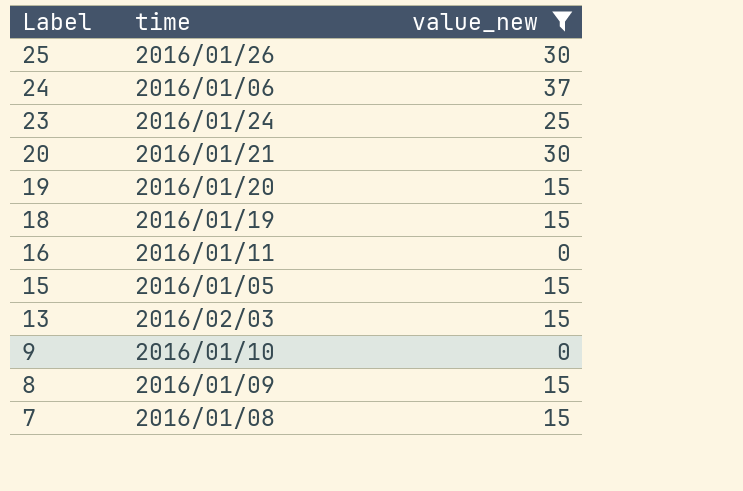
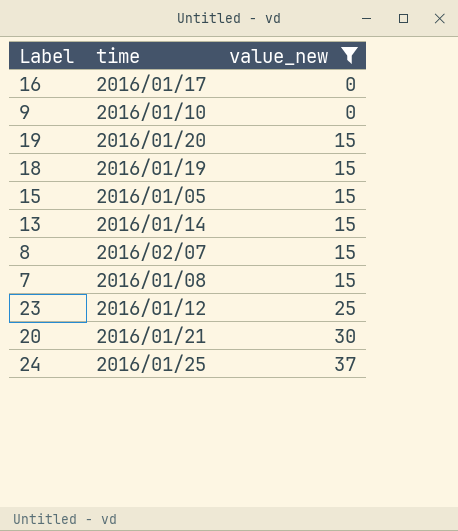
row order: Label descending -> value_new ascending
row 25: 2016/01/26 | 30 -> none
16 | time: 2016/01/11 -> 2016/01/17
13 | time: 2016/02/03 -> 2016/01/14
8 | time: 2016/01/09 -> 2016/02/07
23 | time: 2016/01/24 -> 2016/01/12
24 | time: 2016/01/06 -> 2016/01/25

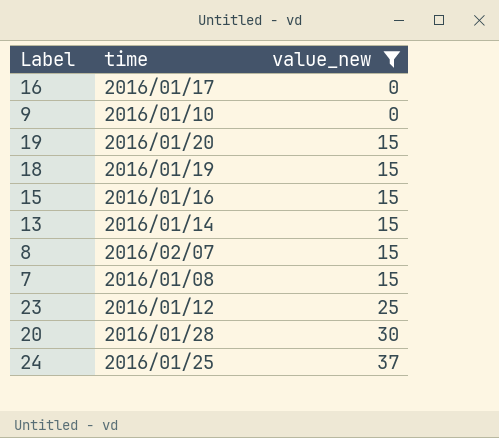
15 | time: 2016/01/05 -> 2016/01/16
20 | time: 2016/01/21 -> 2016/01/28

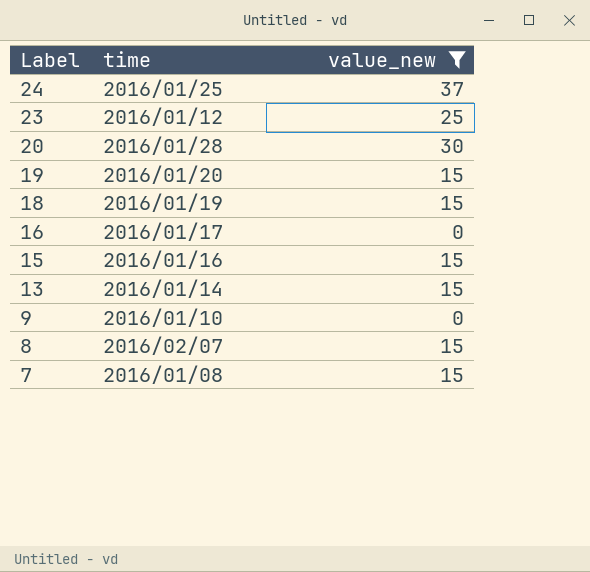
row order: value_new ascending -> Label descending

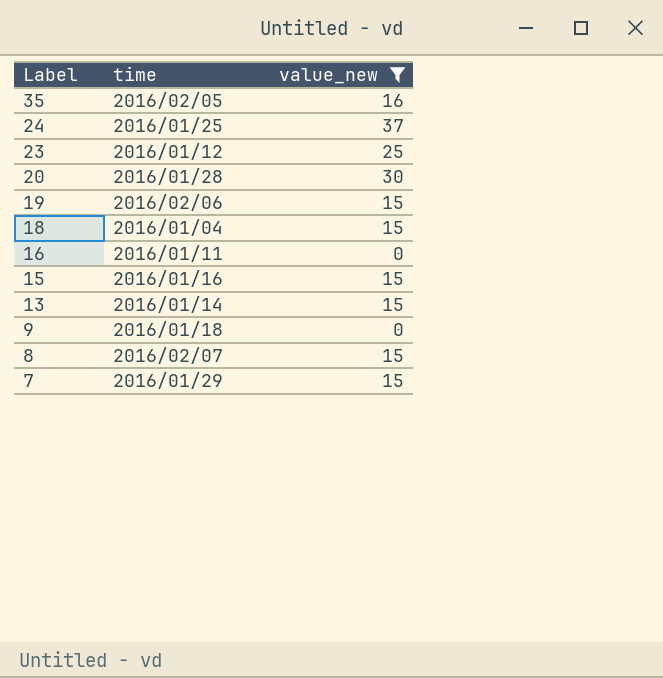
row 35: none -> 2016/02/05 | 16
19 | time: 2016/01/20 -> 2016/02/06
18 | time: 2016/01/19 -> 2016/01/04
16 | time: 2016/01/17 -> 2016/01/11
9 | time: 2016/01/10 -> 2016/01/18
7 | time: 2016/01/08 -> 2016/01/29

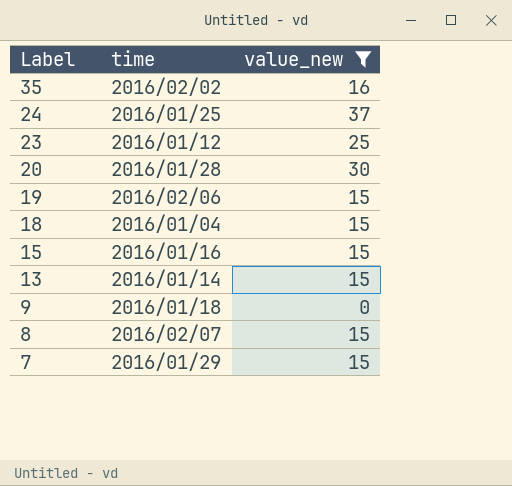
row 16: 2016/01/11 | 0 -> none
35 | time: 2016/02/05 -> 2016/02/02

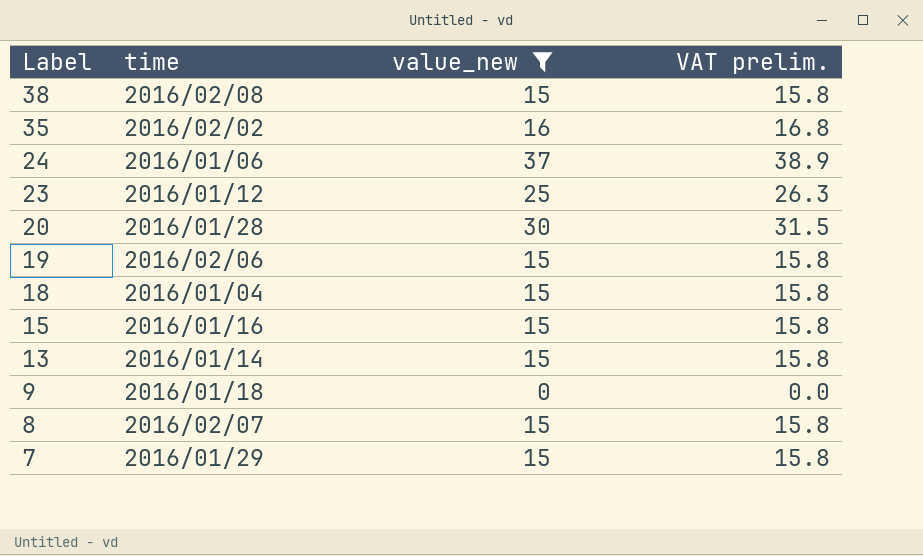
column VAT prelim. | formula: none -> [value_new] * 1.05
row 38: none -> 2016/02/08 | 15 | 15.8
24 | time: 2016/01/25 -> 2016/01/06

